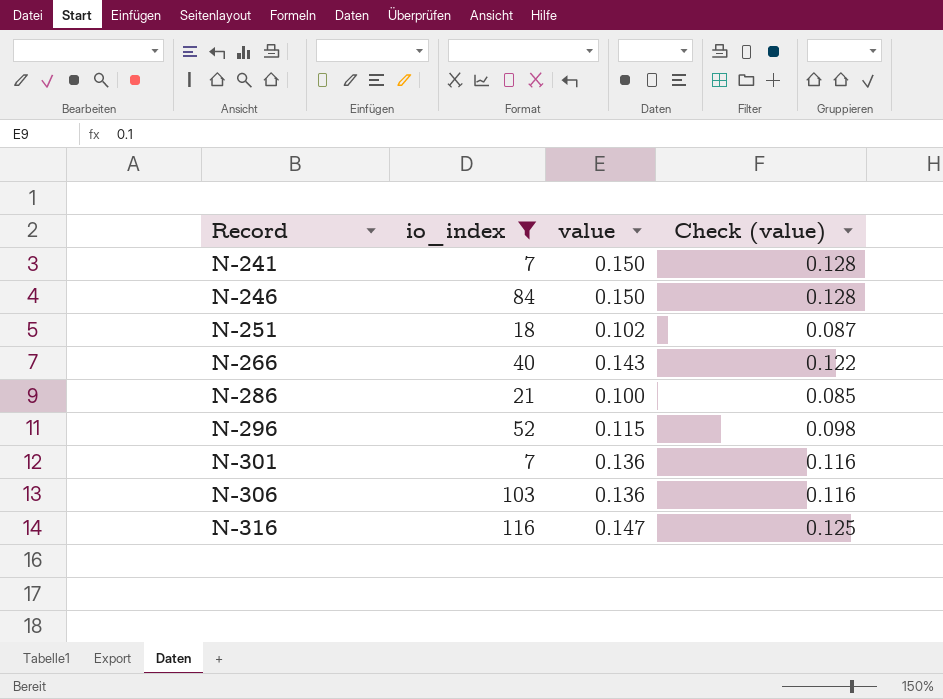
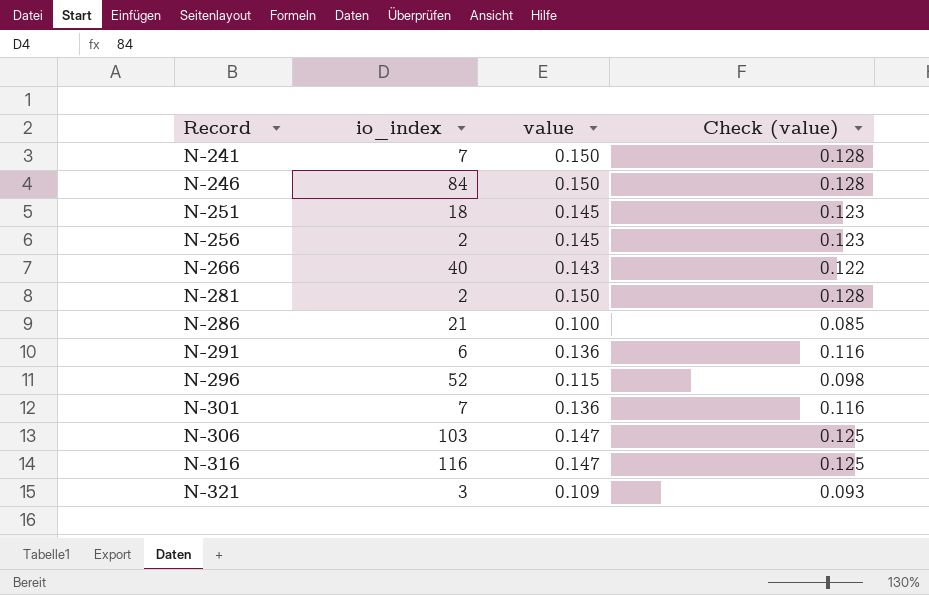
filter: io_index >= 7 -> none
N-251 | value: 0.102 -> 0.145
N-251 | Check (value): 0.087 -> 0.123
N-306 | value: 0.136 -> 0.147
N-306 | Check (value): 0.116 -> 0.125

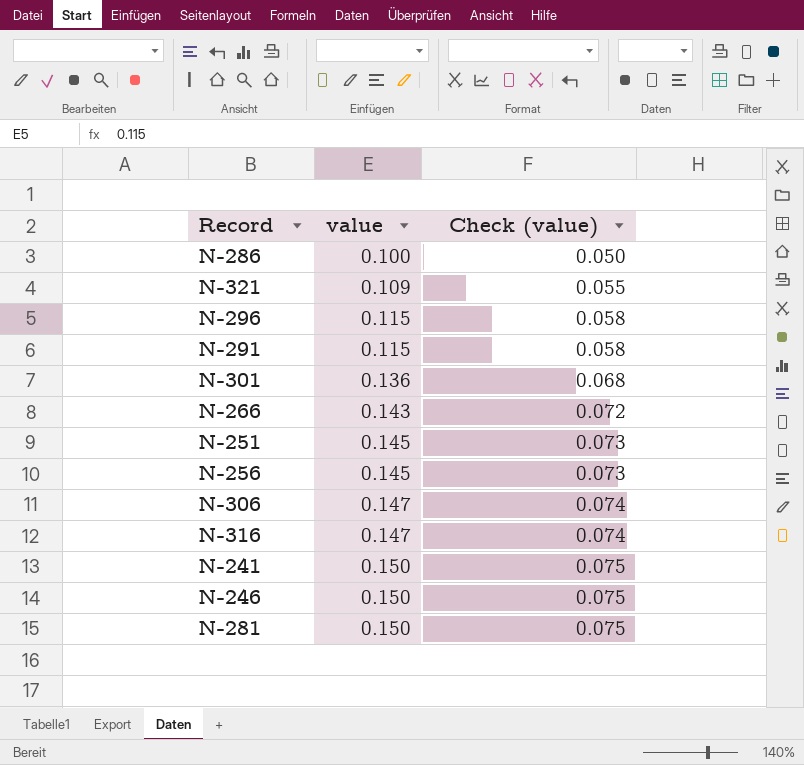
row order: Record ascending -> value ascending
column io_index | position: 2 -> none
column Check (value) | formula: [value] * 0.85 -> [value] * 0.5
N-291 | value: 0.136 -> 0.115

